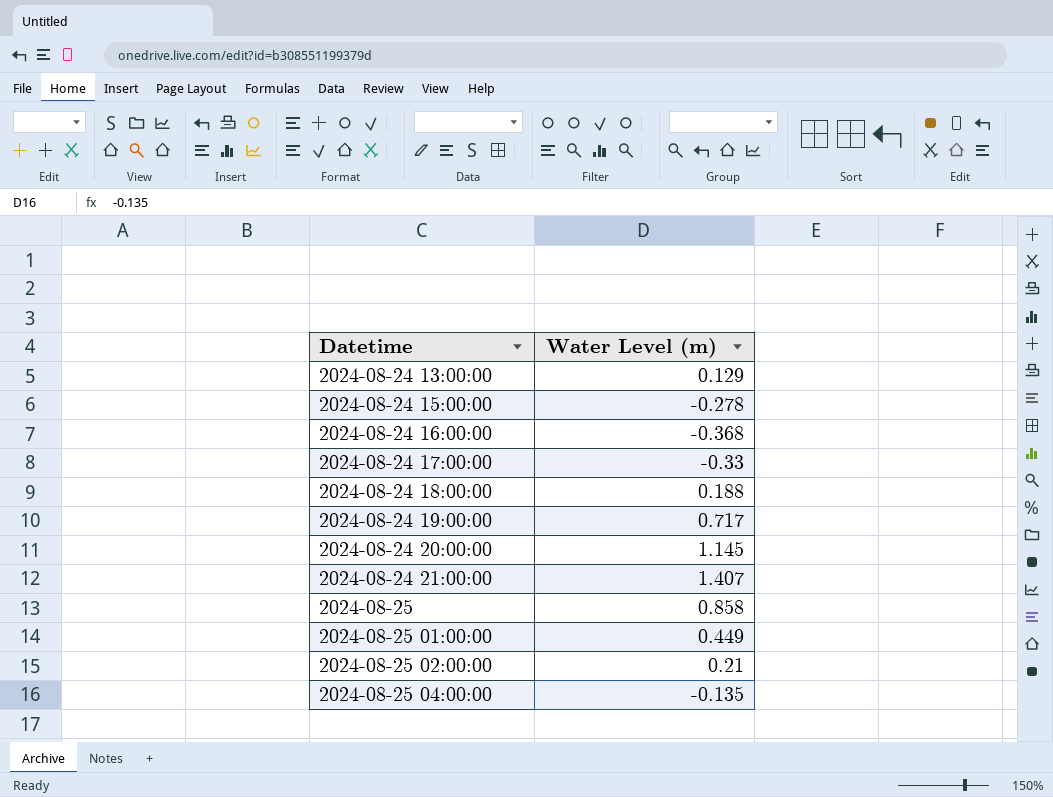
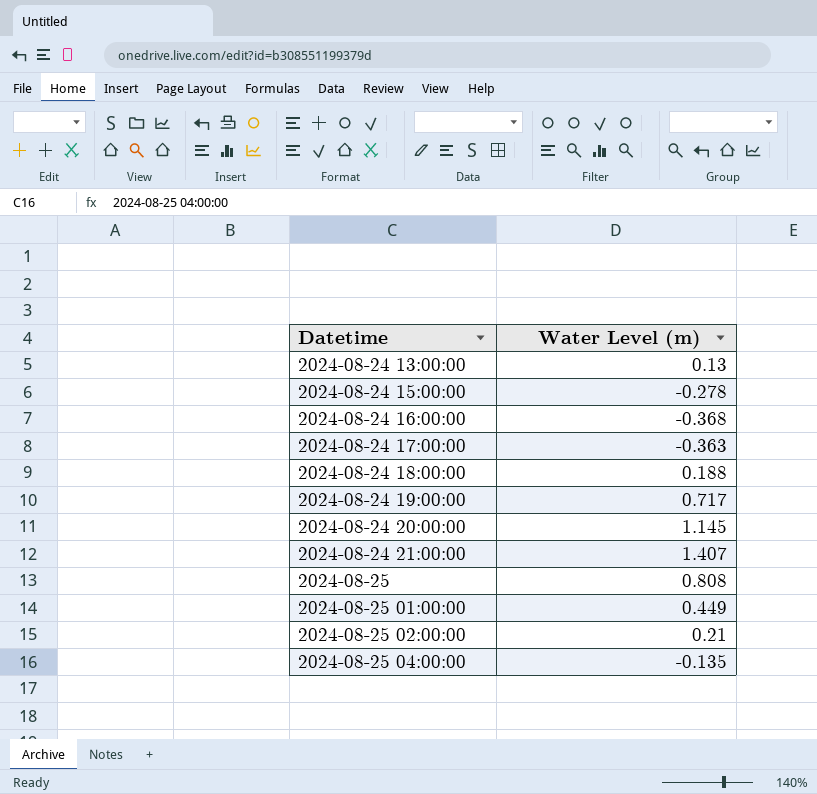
2024-08-24 13:00:00 | Water Level (m): 0.129 -> 0.13
2024-08-24 17:00:00 | Water Level (m): -0.33 -> -0.363
2024-08-25 | Water Level (m): 0.858 -> 0.808

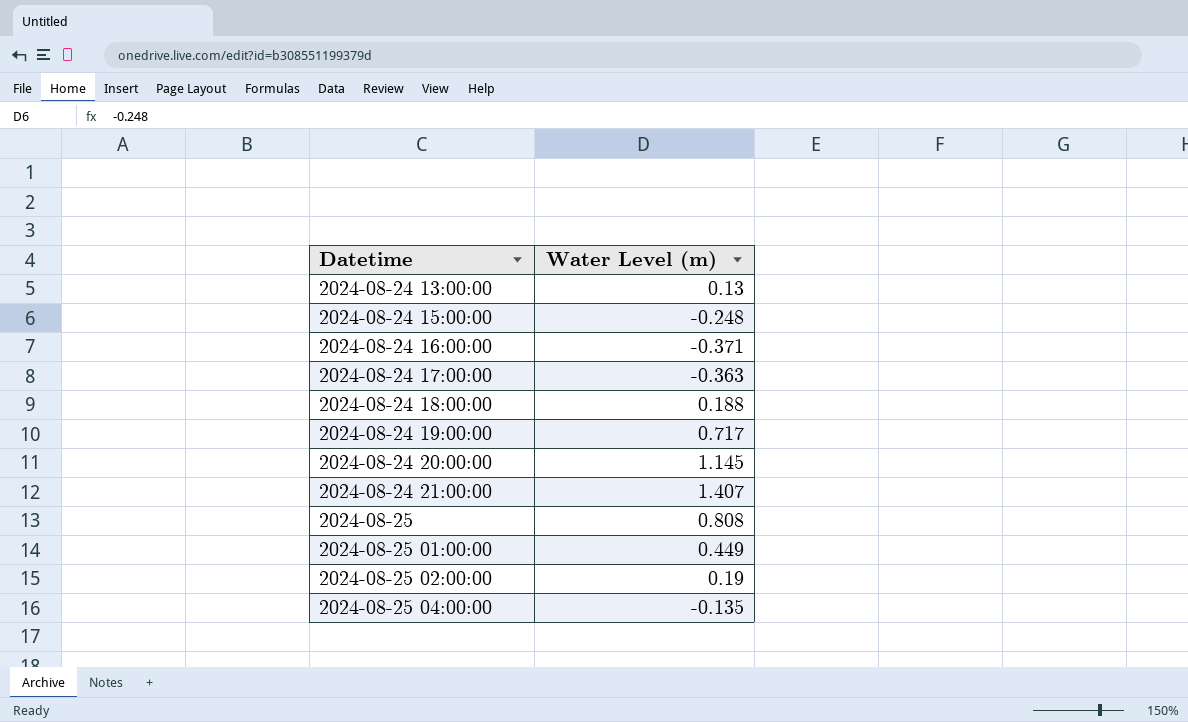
2024-08-24 15:00:00 | Water Level (m): -0.278 -> -0.248
2024-08-24 16:00:00 | Water Level (m): -0.368 -> -0.371
2024-08-25 02:00:00 | Water Level (m): 0.21 -> 0.19

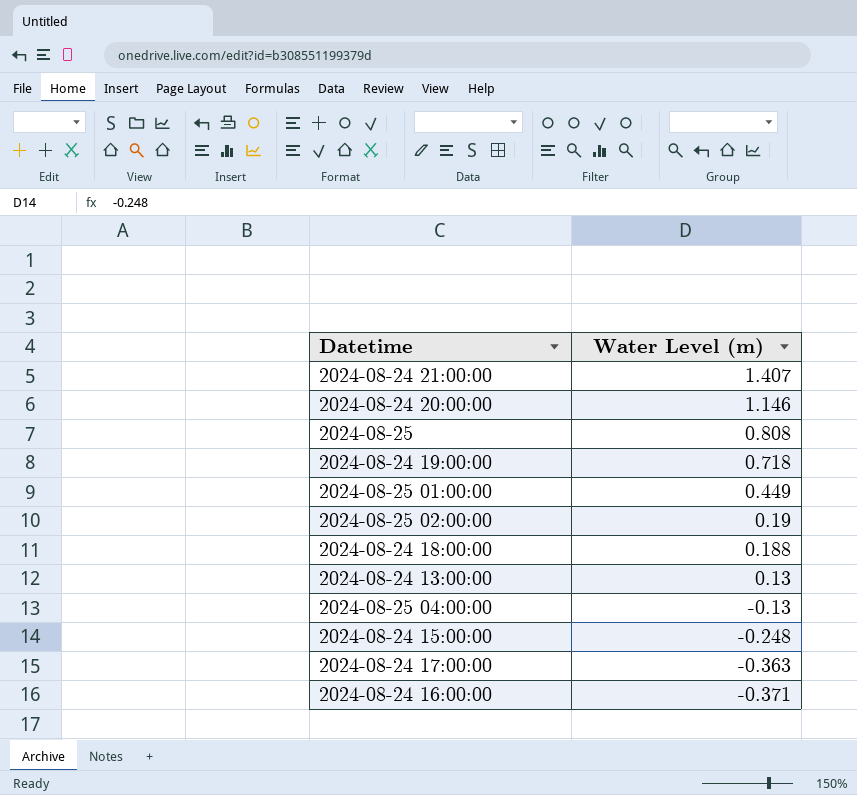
row order: Datetime ascending -> Water Level (m) descending
2024-08-24 20:00:00 | Water Level (m): 1.145 -> 1.146
2024-08-24 19:00:00 | Water Level (m): 0.717 -> 0.718
2024-08-25 04:00:00 | Water Level (m): -0.135 -> -0.13

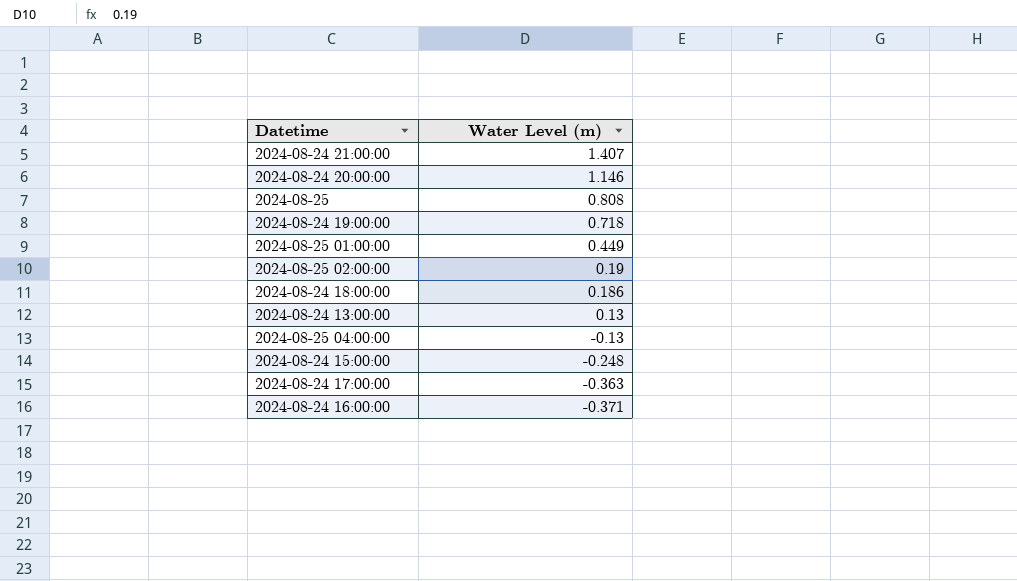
2024-08-24 18:00:00 | Water Level (m): 0.188 -> 0.186

